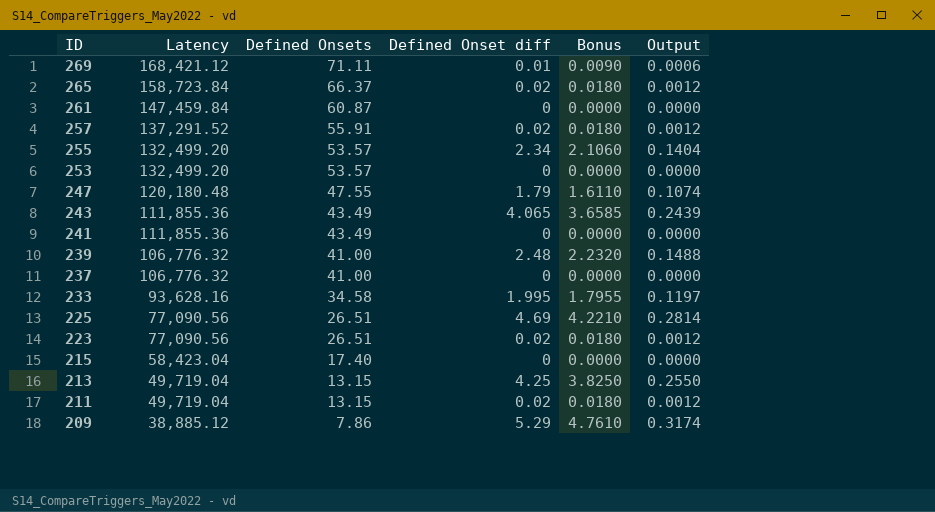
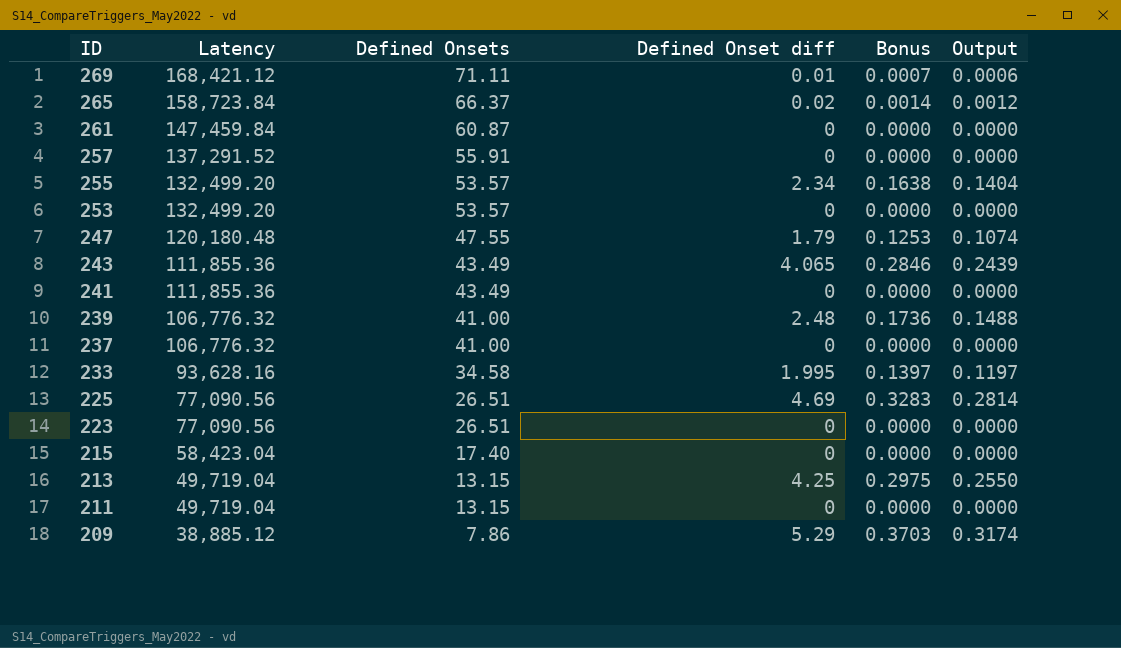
column Bonus | formula: [Defined Onset diff] * 0.9 -> [Defined Onset diff] * 0.07
257 | Defined Onset diff: 0.02 -> 0
257 | Output: 0.0012 -> 0.0000
223 | Defined Onset diff: 0.02 -> 0
223 | Output: 0.0012 -> 0.0000
211 | Defined Onset diff: 0.02 -> 0
211 | Output: 0.0012 -> 0.0000

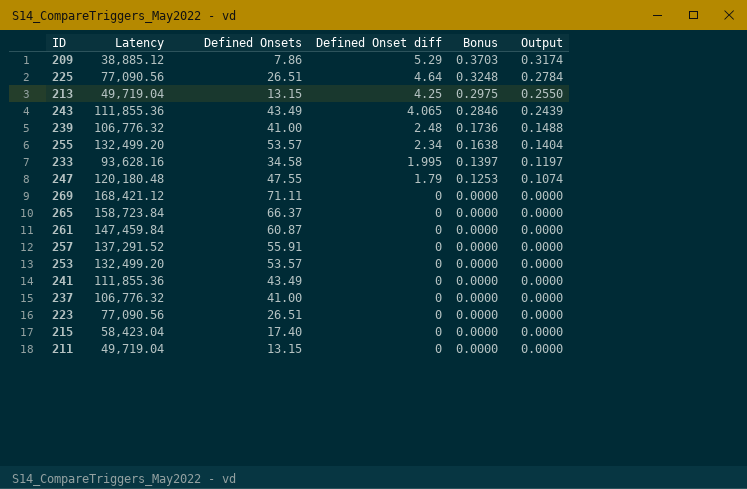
row order: ID descending -> Defined Onset diff descending
225 | Defined Onset diff: 4.69 -> 4.64
225 | Bonus: 0.3283 -> 0.3248
225 | Output: 0.2814 -> 0.2784
269 | Defined Onset diff: 0.01 -> 0
269 | Bonus: 0.0007 -> 0.0000
269 | Output: 0.0006 -> 0.0000
265 | Defined Onset diff: 0.02 -> 0
265 | Bonus: 0.0014 -> 0.0000
265 | Output: 0.0012 -> 0.0000

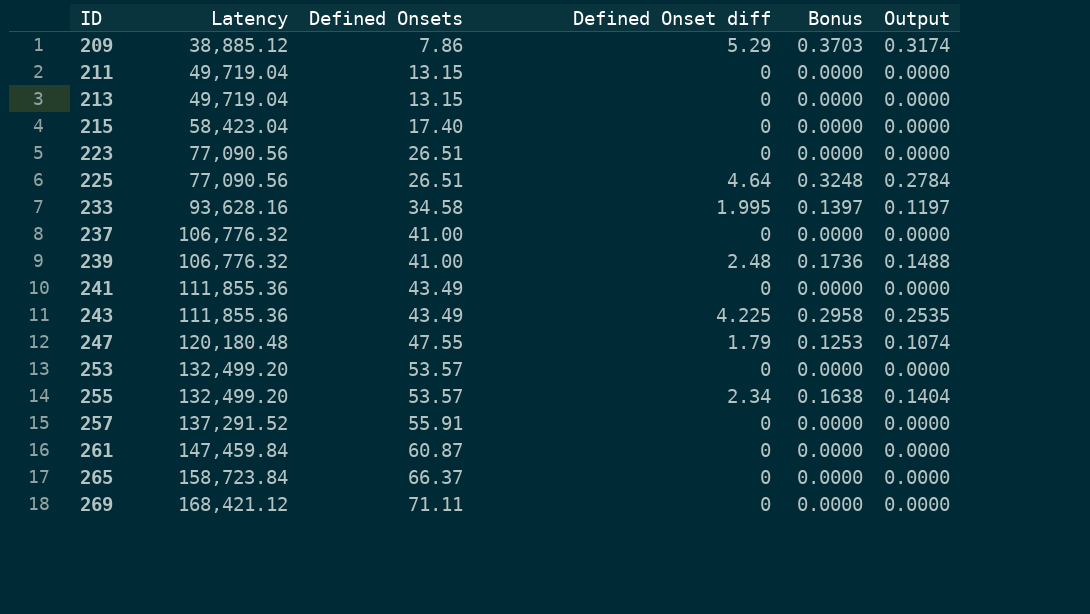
row order: Defined Onset diff descending -> ID ascending
213 | Defined Onset diff: 4.25 -> 0
213 | Bonus: 0.2975 -> 0.0000
213 | Output: 0.2550 -> 0.0000
243 | Defined Onset diff: 4.065 -> 4.225
243 | Bonus: 0.2846 -> 0.2958
243 | Output: 0.2439 -> 0.2535

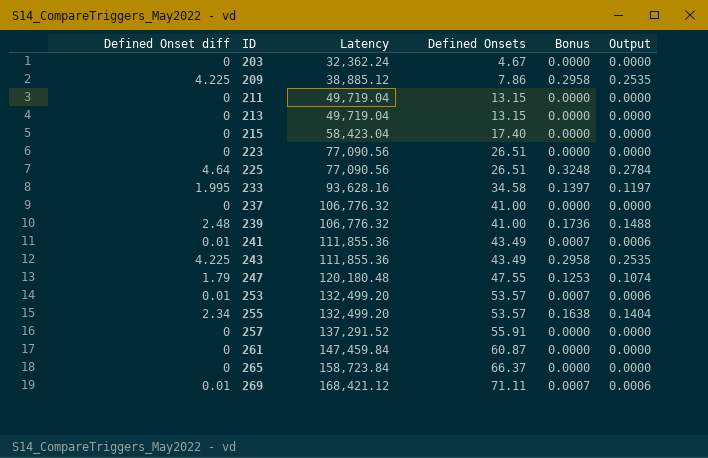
column Defined Onset diff | position: 4 -> 1
row 203: none -> 0 | 32,362.24 | 4.67 | 0.0000 | 0.0000
209 | Defined Onset diff: 5.29 -> 4.225
209 | Bonus: 0.3703 -> 0.2958
209 | Output: 0.3174 -> 0.2535
241 | Defined Onset diff: 0 -> 0.01
241 | Bonus: 0.0000 -> 0.0007
241 | Output: 0.0000 -> 0.0006
253 | Defined Onset diff: 0 -> 0.01
253 | Bonus: 0.0000 -> 0.0007
253 | Output: 0.0000 -> 0.0006
269 | Defined Onset diff: 0 -> 0.01
269 | Bonus: 0.0000 -> 0.0007
269 | Output: 0.0000 -> 0.0006

